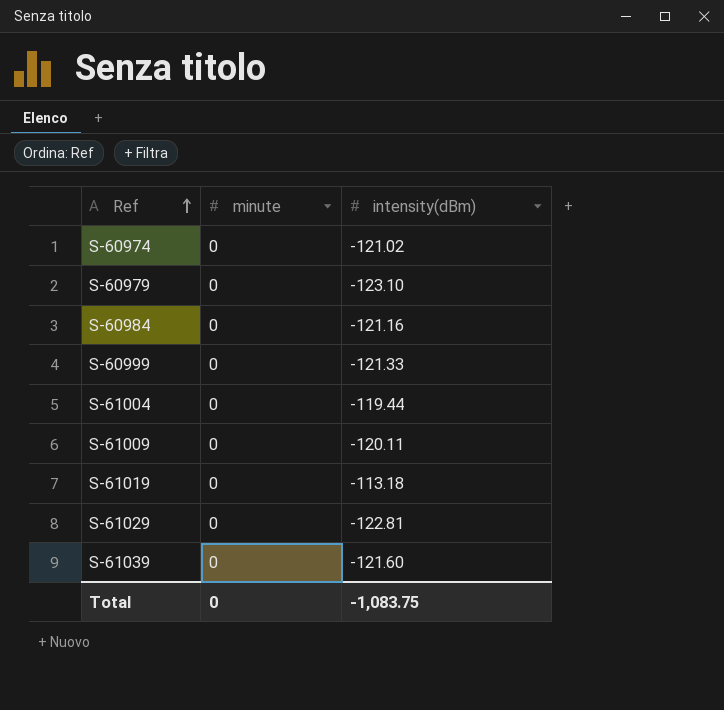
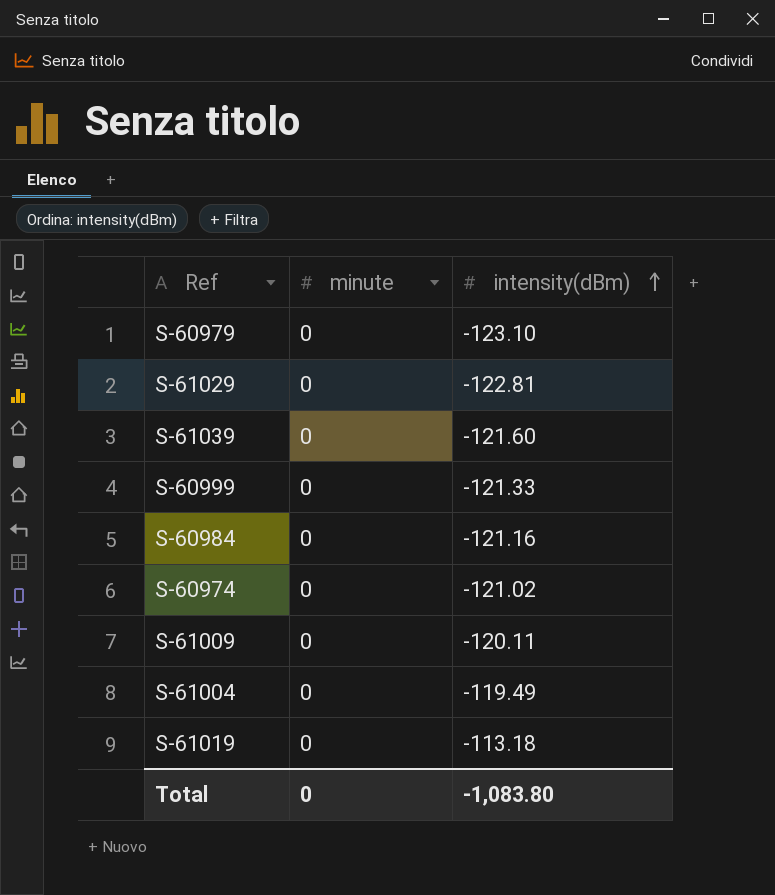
row order: Ref ascending -> intensity(dBm) ascending
S-61004 | intensity(dBm): -119.44 -> -119.49
Total | intensity(dBm): -1,083.75 -> -1,083.80

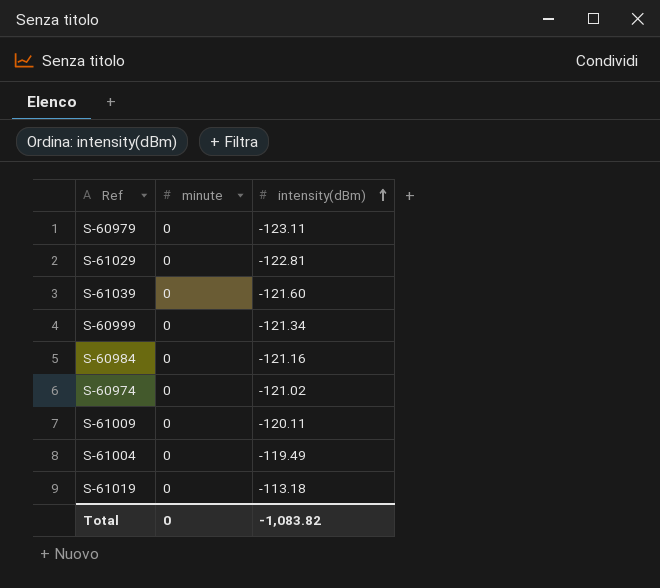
S-60979 | intensity(dBm): -123.10 -> -123.11
S-60999 | intensity(dBm): -121.33 -> -121.34
Total | intensity(dBm): -1,083.80 -> -1,083.82

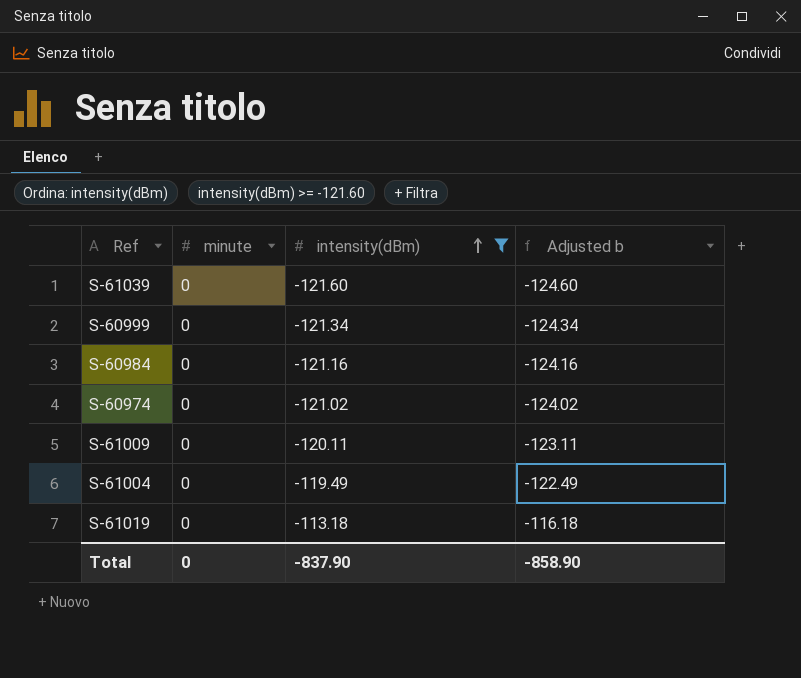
filter: none -> intensity(dBm) >= -121.60
column Adjusted b | formula: none -> [intensity(dBm)] - 3
Total | intensity(dBm): -1,083.82 -> -837.90

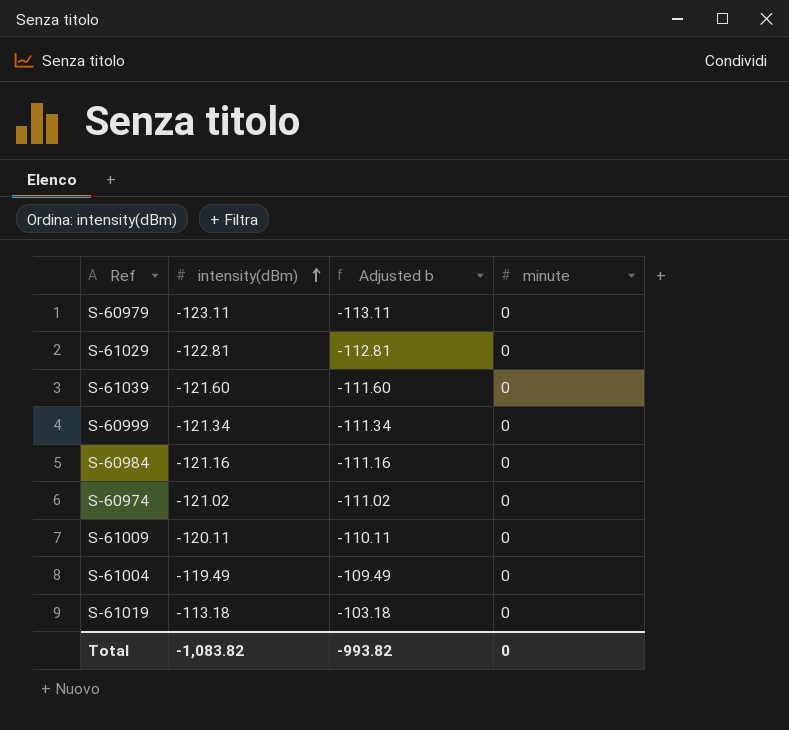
filter: intensity(dBm) >= -121.60 -> none
column Adjusted b | formula: [intensity(dBm)] - 3 -> [intensity(dBm)] + 10
column minute | position: 2 -> 4
Total | intensity(dBm): -837.90 -> -1,083.82
Total | Adjusted b: -858.90 -> -993.82

